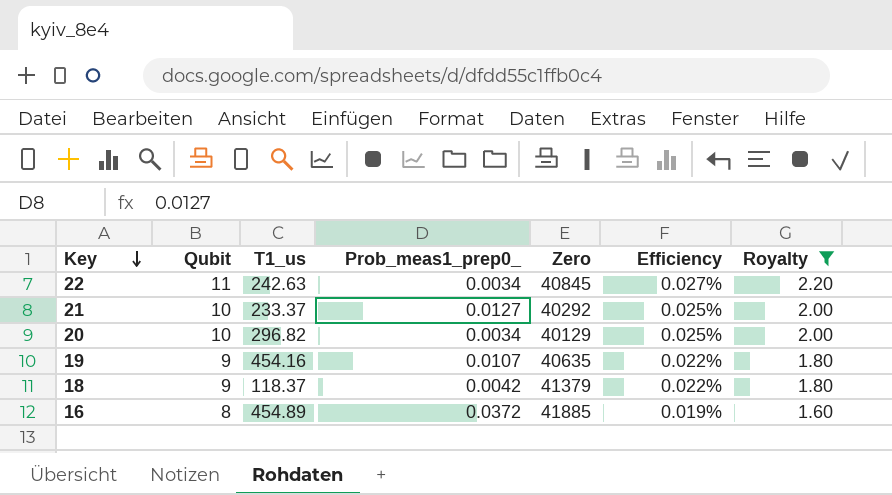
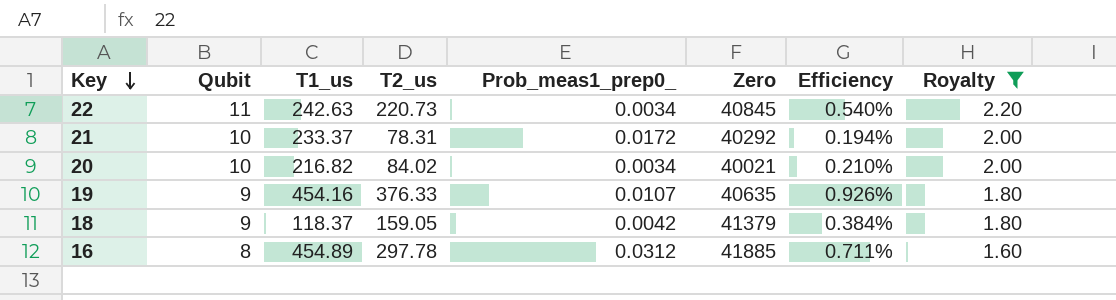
column T2_us | position: none -> 4
column Efficiency | formula: [Qubit] / [Zero] -> [T2_us] / [Zero]
21 | Prob_meas1_prep0_: 0.0127 -> 0.0172
20 | T1_us: 296.82 -> 216.82
20 | Zero: 40129 -> 40021
16 | Prob_meas1_prep0_: 0.0372 -> 0.0312

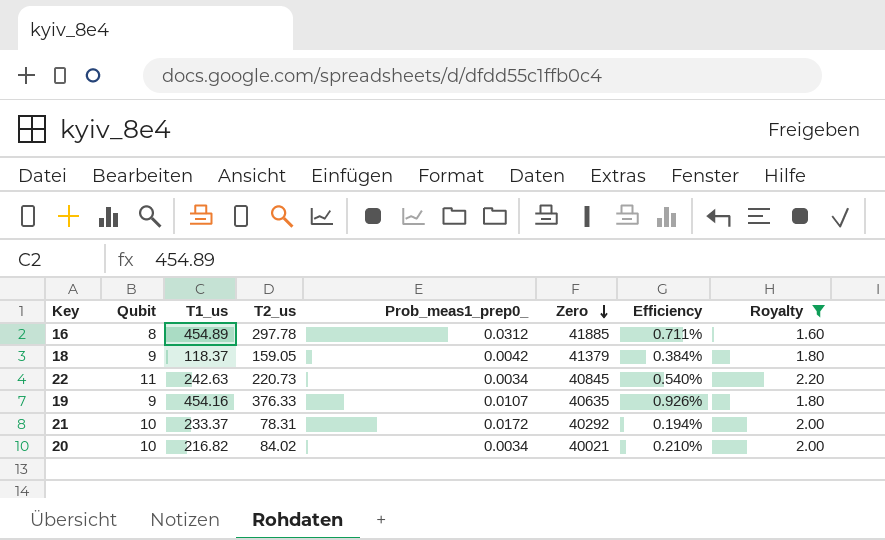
row order: Key descending -> Zero descending

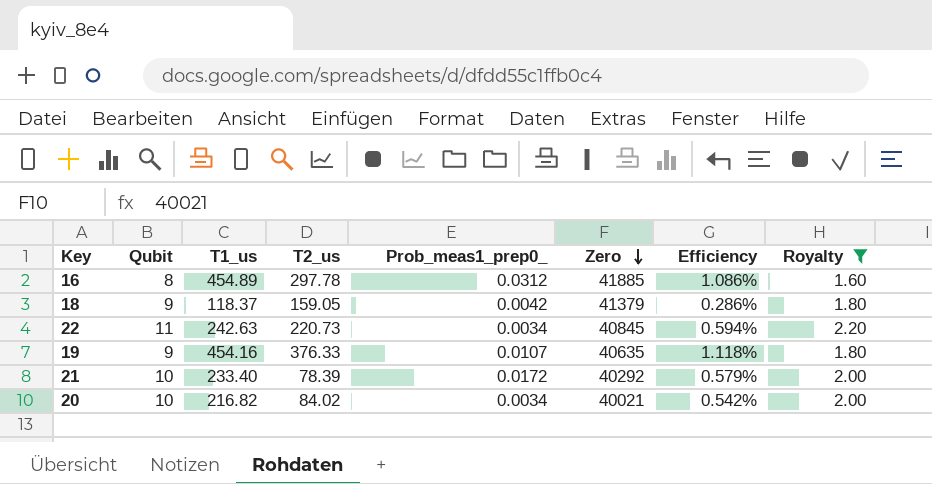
column Efficiency | formula: [T2_us] / [Zero] -> [T1_us] / [Zero]
21 | T1_us: 233.37 -> 233.40
21 | T2_us: 78.31 -> 78.39

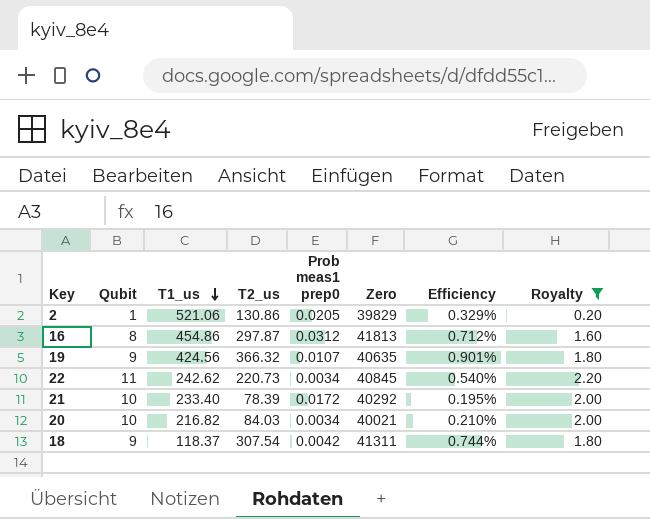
row order: Zero descending -> T1_us descending
column name: Prob_meas1_prep0_ -> Prob meas1 prep0
column Efficiency | formula: [T1_us] / [Zero] -> [T2_us] / [Zero]
row 2: none -> 1 | 521.06 | 130.86 | 0.0205 | 39829 | 0.329% | 0.20
16 | T1_us: 454.89 -> 454.86
16 | T2_us: 297.78 -> 297.87
16 | Zero: 41885 -> 41813
19 | T1_us: 454.16 -> 424.56
19 | T2_us: 376.33 -> 366.32
22 | T1_us: 242.63 -> 242.62
20 | T2_us: 84.02 -> 84.03
18 | T2_us: 159.05 -> 307.54
18 | Zero: 41379 -> 41311

